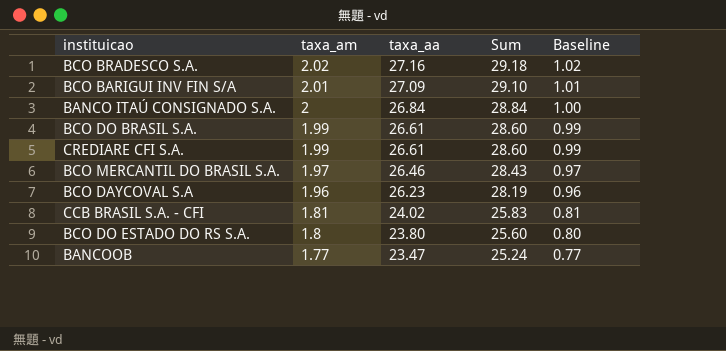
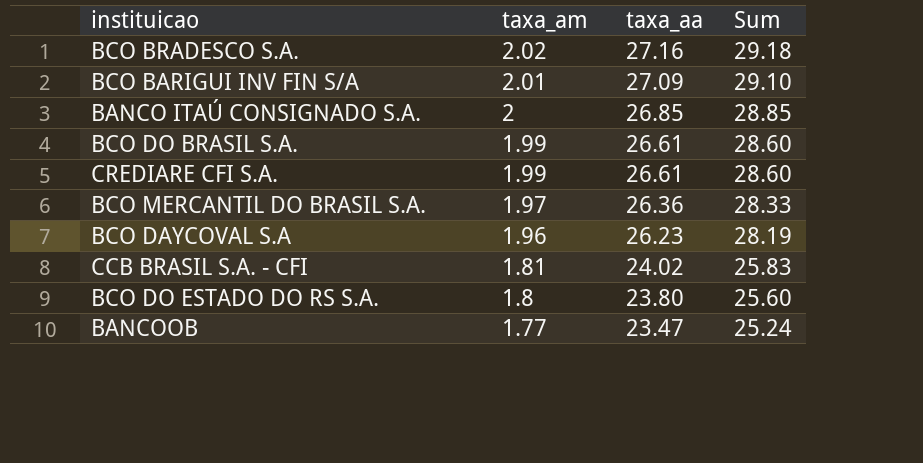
column Baseline | formula: [taxa_am] - 1 -> none
BANCO ITAÚ CONSIGNADO S.A. | taxa_aa: 26.84 -> 26.85
BANCO ITAÚ CONSIGNADO S.A. | Sum: 28.84 -> 28.85
BCO MERCANTIL DO BRASIL S.A. | taxa_aa: 26.46 -> 26.36
BCO MERCANTIL DO BRASIL S.A. | Sum: 28.43 -> 28.33

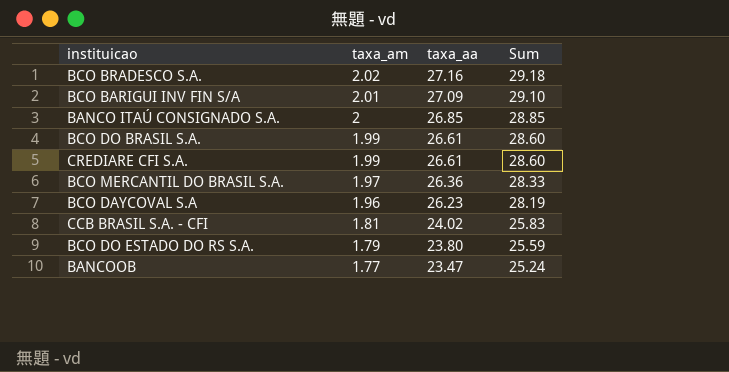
BCO DO ESTADO DO RS S.A. | taxa_am: 1.8 -> 1.79
BCO DO ESTADO DO RS S.A. | Sum: 25.60 -> 25.59

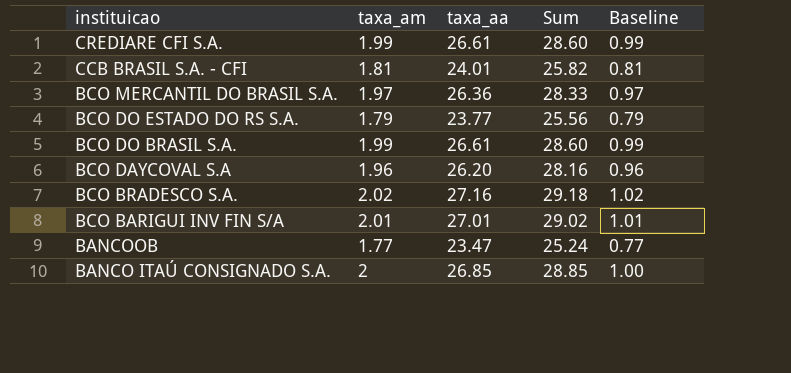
row order: taxa_am descending -> instituicao descending
column Baseline | formula: none -> [taxa_am] - 1
CCB BRASIL S.A. - CFI | taxa_aa: 24.02 -> 24.01
CCB BRASIL S.A. - CFI | Sum: 25.83 -> 25.82
BCO DO ESTADO DO RS S.A. | taxa_aa: 23.80 -> 23.77
BCO DO ESTADO DO RS S.A. | Sum: 25.59 -> 25.56
BCO DAYCOVAL S.A | taxa_aa: 26.23 -> 26.20
BCO DAYCOVAL S.A | Sum: 28.19 -> 28.16
BCO BARIGUI INV FIN S/A | taxa_aa: 27.09 -> 27.01
BCO BARIGUI INV FIN S/A | Sum: 29.10 -> 29.02

